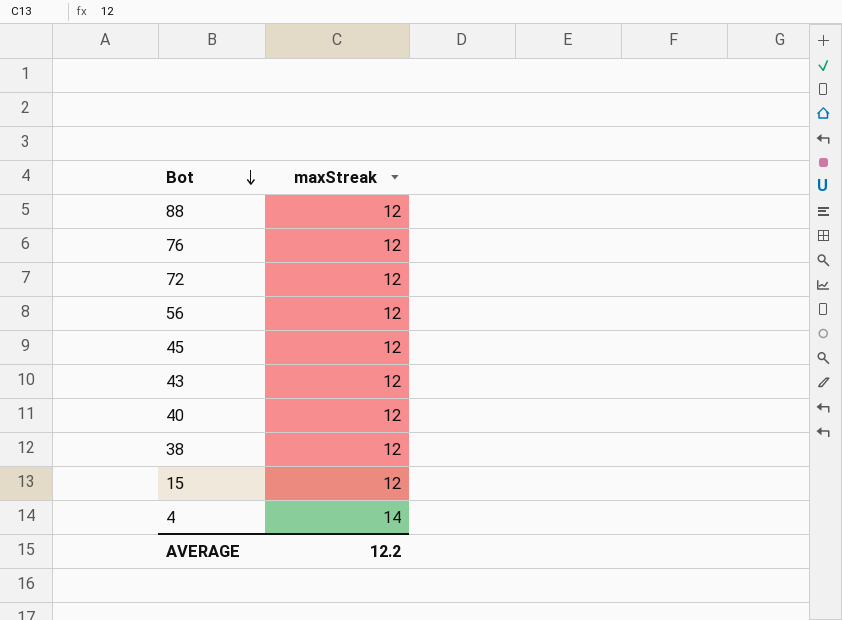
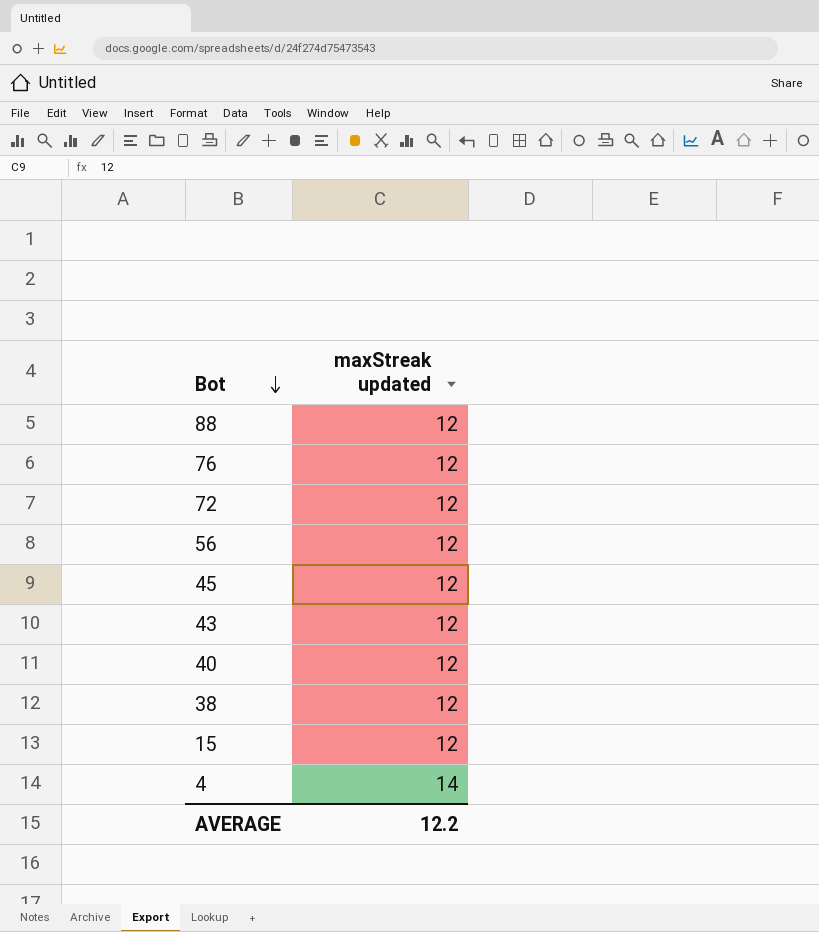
column name: maxStreak -> maxStreak updated

